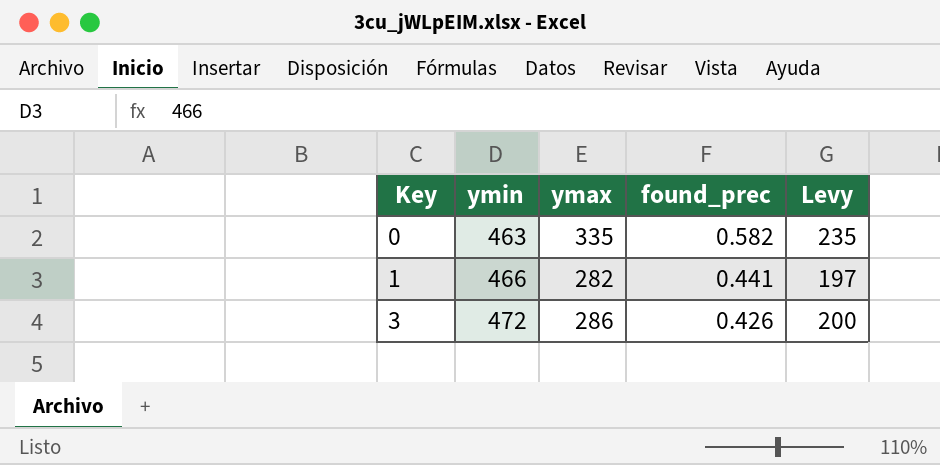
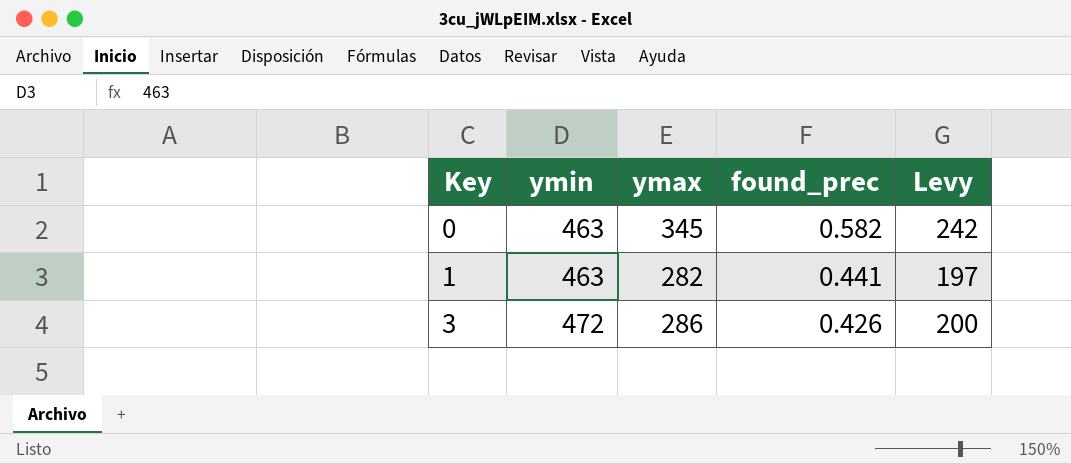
0 | ymax: 335 -> 345
0 | Levy: 235 -> 242
1 | ymin: 466 -> 463

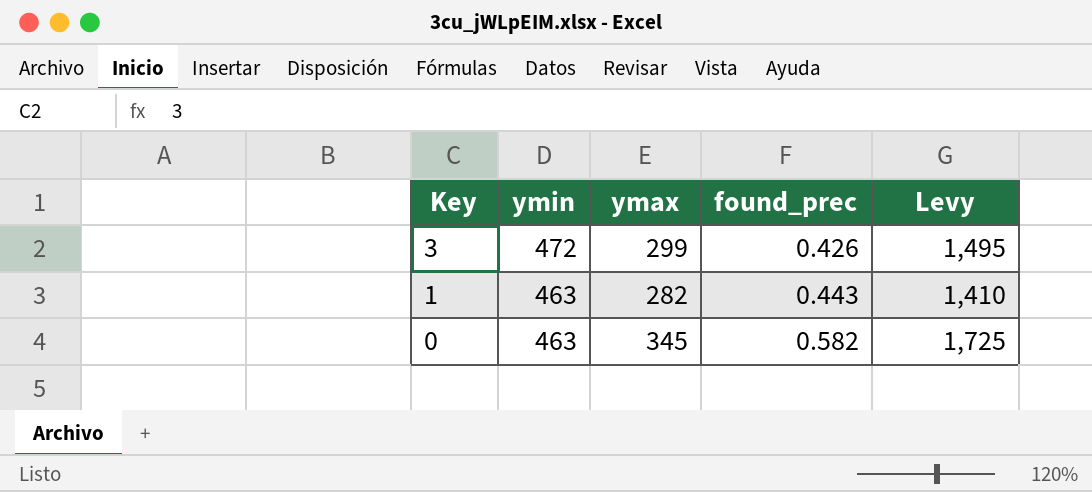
row order: Key ascending -> Key descending
column Levy | formula: [ymax] * 0.7 -> [ymax] * 5
3 | ymax: 286 -> 299
1 | found_prec: 0.441 -> 0.443

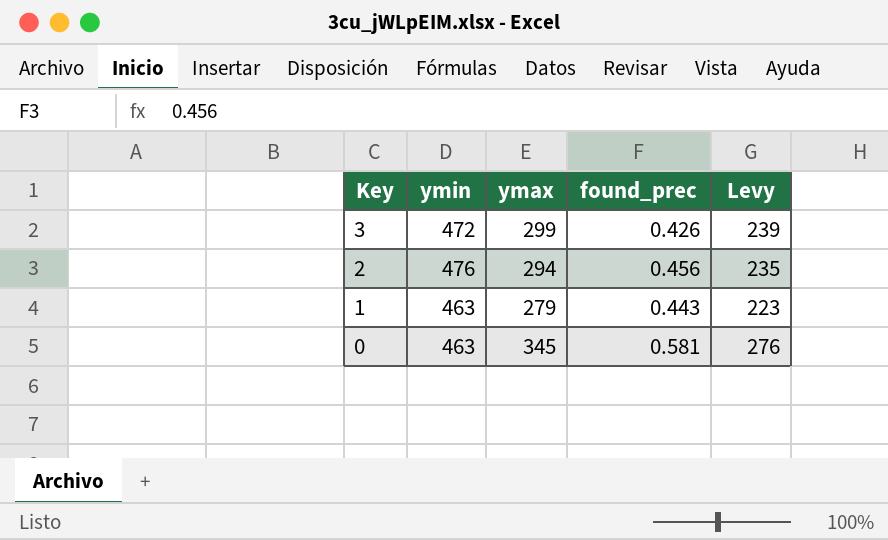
column Levy | formula: [ymax] * 5 -> [ymax] * 0.8
row 2: none -> 476 | 294 | 0.456 | 235
1 | ymax: 282 -> 279
0 | found_prec: 0.582 -> 0.581

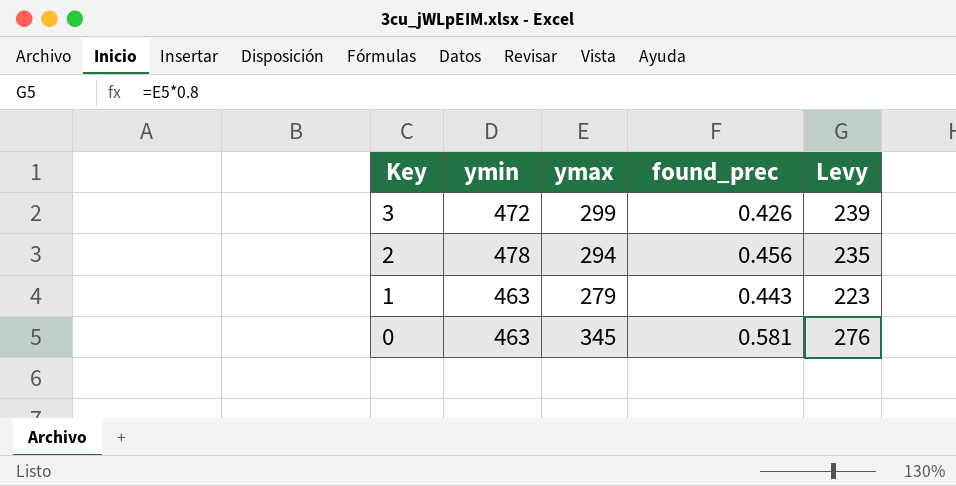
2 | ymin: 476 -> 478

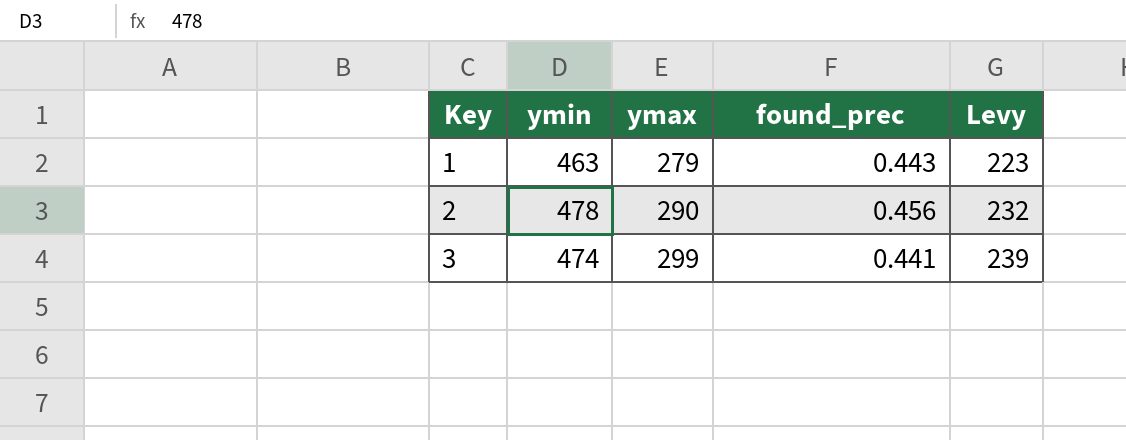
row order: Key descending -> Key ascending
row 0: 463 | 345 | 0.581 | 276 -> none
2 | ymax: 294 -> 290
2 | Levy: 235 -> 232
3 | ymin: 472 -> 474
3 | found_prec: 0.426 -> 0.441

